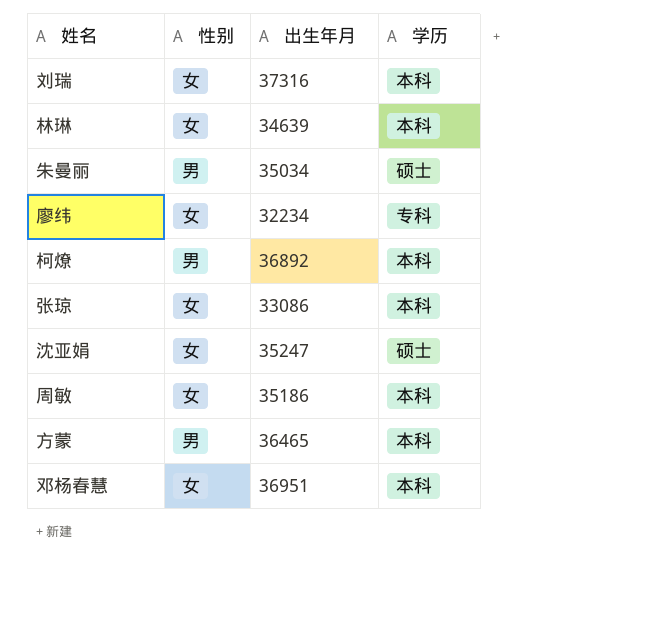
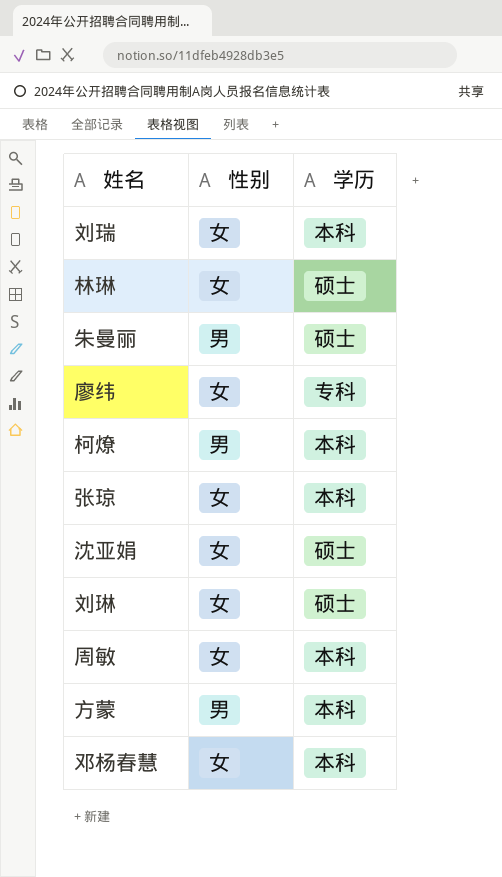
column 出生年月 | position: 3 -> none
林琳 | 学历: 本科 -> 硕士
row 刘琳: none -> 女 | 硕士

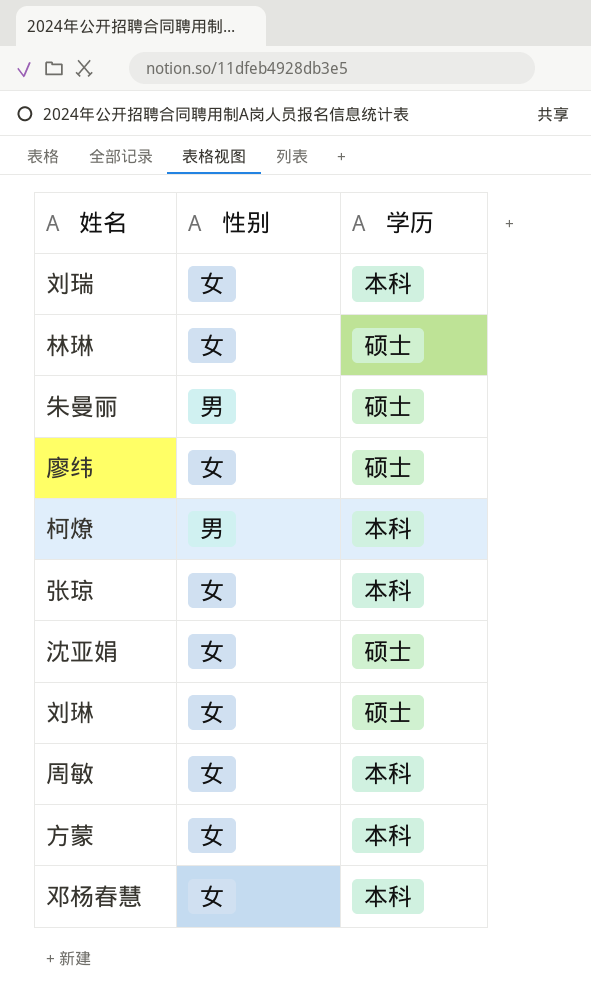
廖纬 | 学历: 专科 -> 硕士
方蒙 | 性别: 男 -> 女

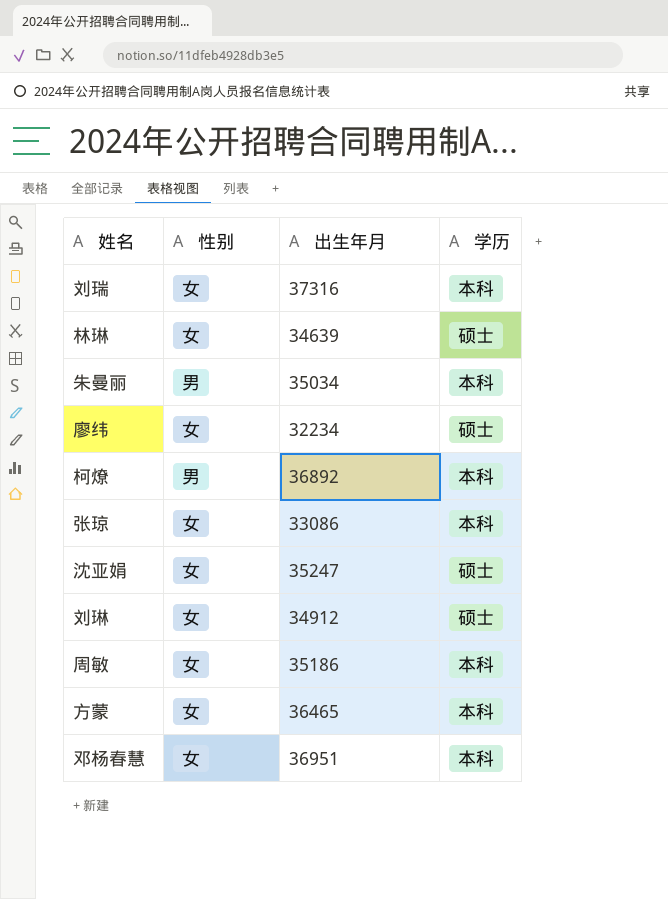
column 出生年月 | position: none -> 3
朱曼丽 | 学历: 硕士 -> 本科

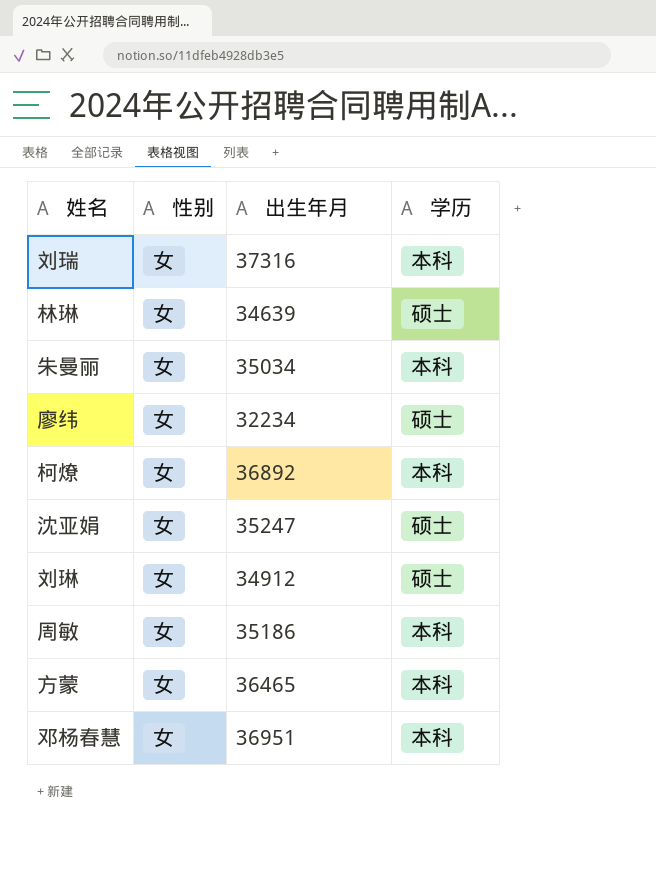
row 张琼: 女 | 33086 | 本科 -> none
朱曼丽 | 性别: 男 -> 女
柯燎 | 性别: 男 -> 女

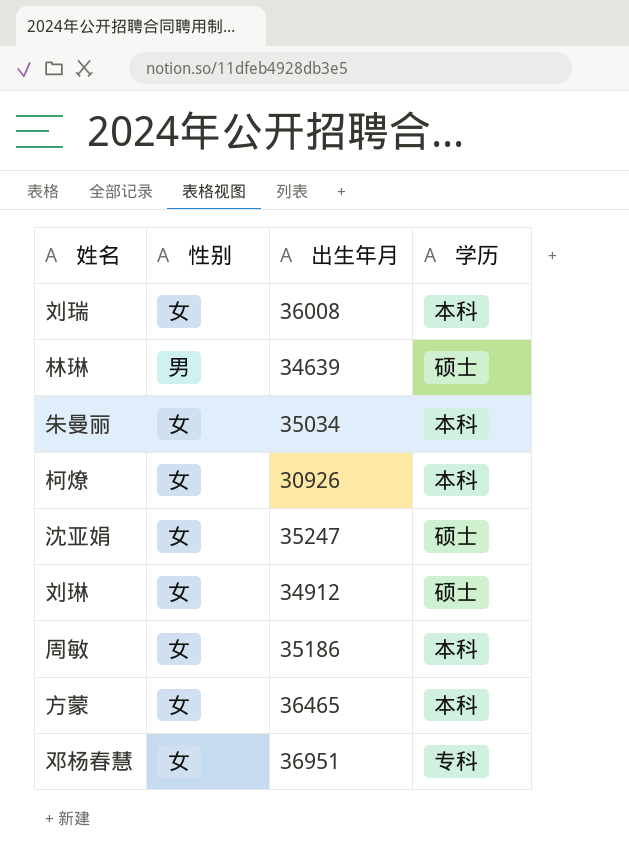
row 廖纬: 女 | 32234 | 硕士 -> none
刘瑞 | 出生年月: 37316 -> 36008
林琳 | 性别: 女 -> 男
柯燎 | 出生年月: 36892 -> 30926
邓杨春慧 | 学历: 本科 -> 专科

